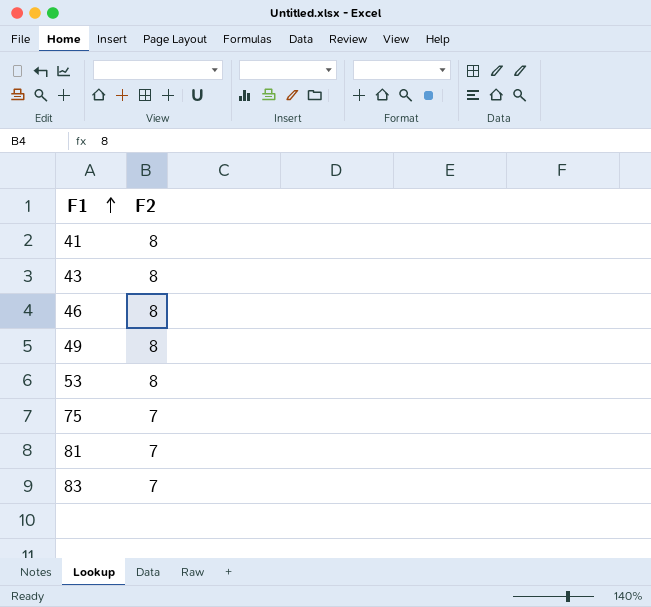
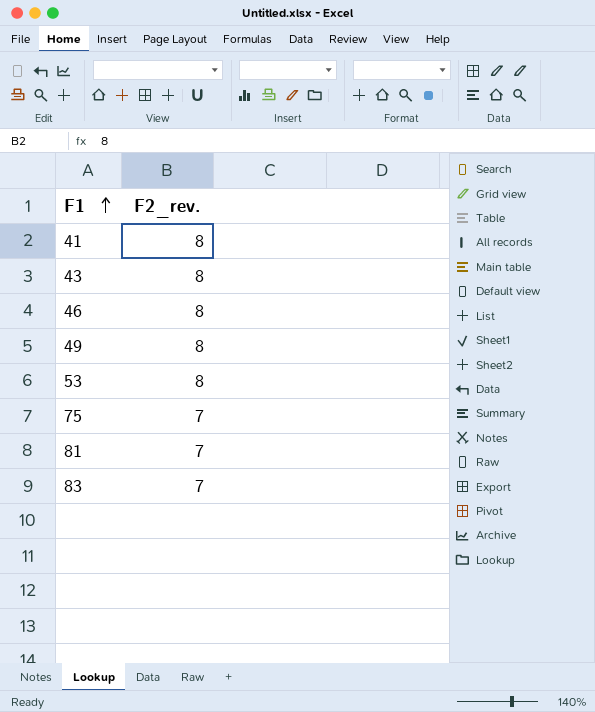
column name: F2 -> F2_rev.

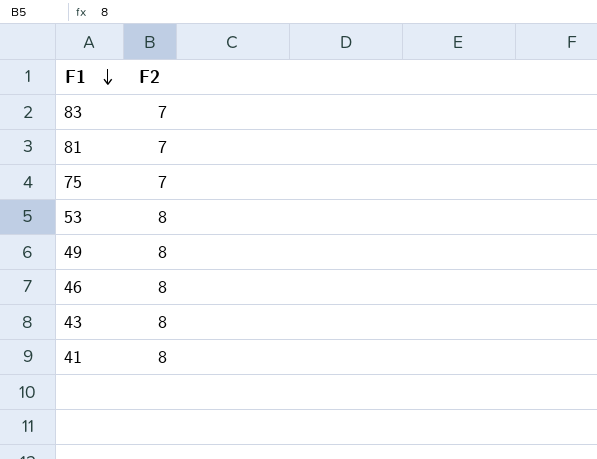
row order: F1 ascending -> F1 descending
column name: F2_rev. -> F2

